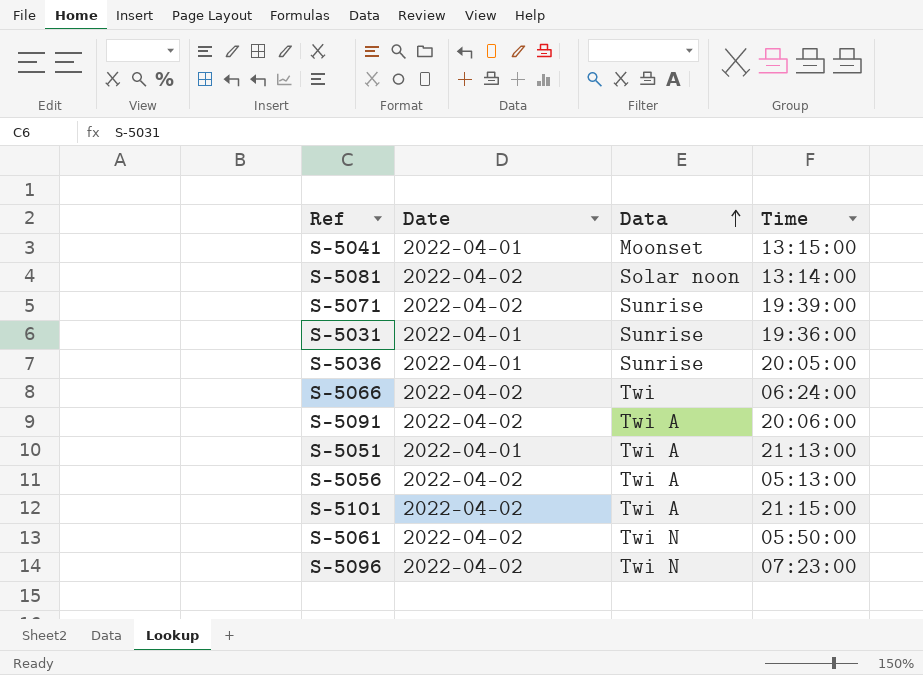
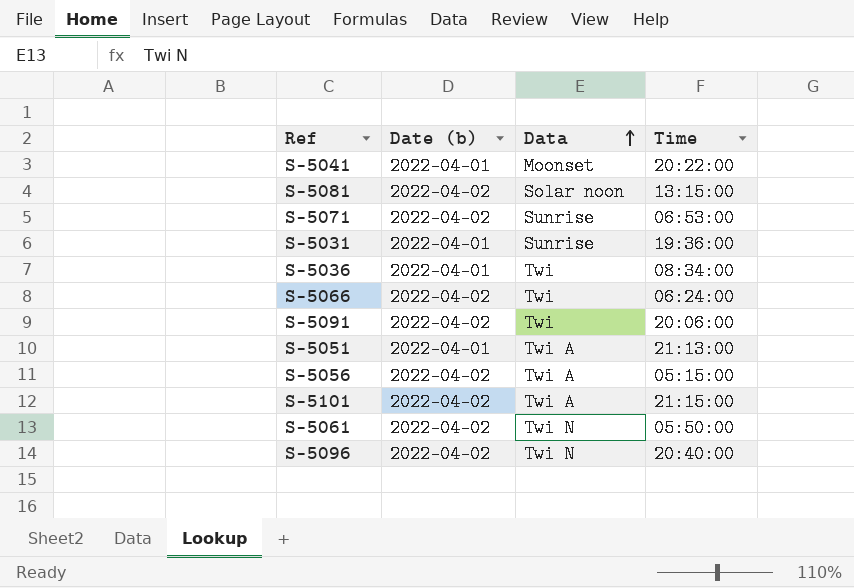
column name: Date -> Date (b)
S-5041 | Time: 13:15:00 -> 20:22:00
S-5081 | Time: 13:14:00 -> 13:15:00
S-5071 | Time: 19:39:00 -> 06:53:00
S-5036 | Data: Sunrise -> Twi
S-5036 | Time: 20:05:00 -> 08:34:00
S-5091 | Data: Twi A -> Twi
S-5056 | Time: 05:13:00 -> 05:15:00
S-5096 | Time: 07:23:00 -> 20:40:00

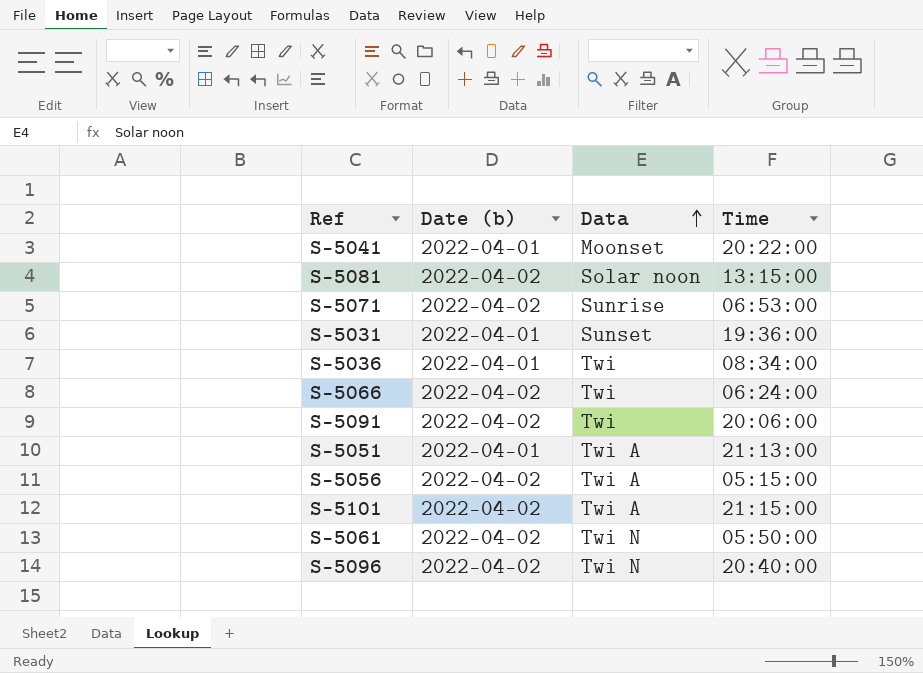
S-5031 | Data: Sunrise -> Sunset

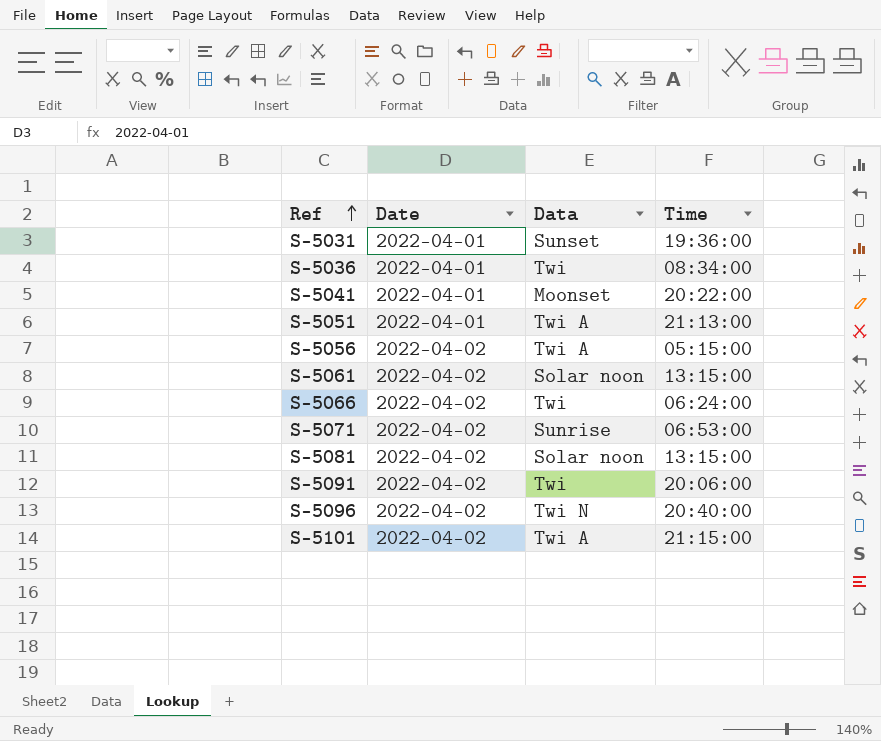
row order: Data ascending -> Ref ascending
column name: Date (b) -> Date
S-5061 | Data: Twi N -> Solar noon
S-5061 | Time: 05:50:00 -> 13:15:00

